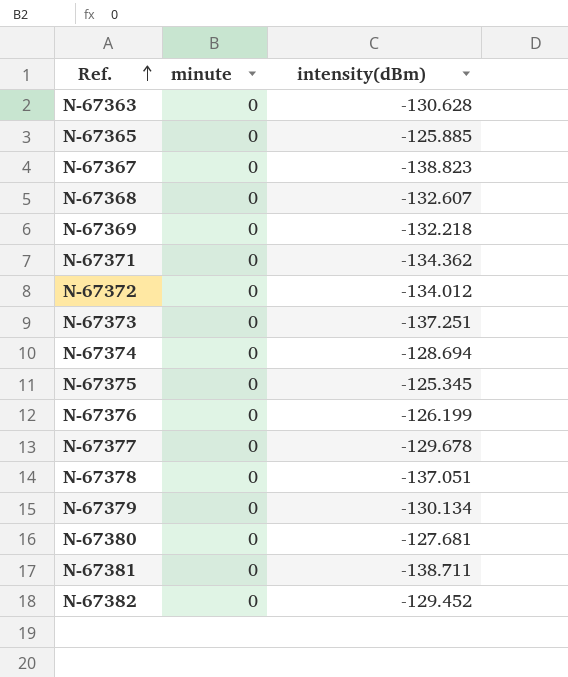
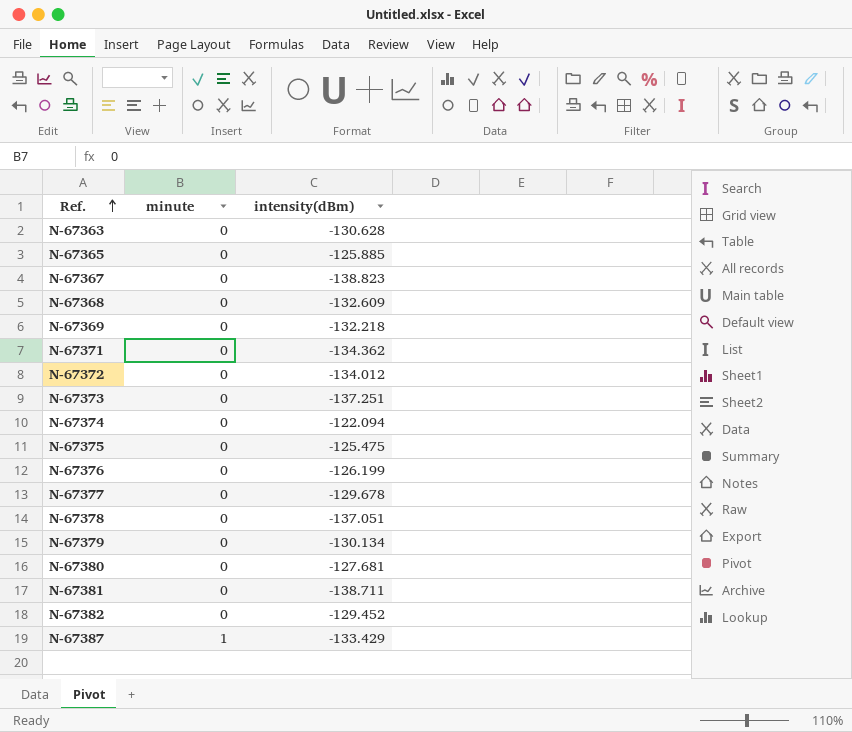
N-67368 | intensity(dBm): -132.607 -> -132.609
N-67374 | intensity(dBm): -128.694 -> -122.094
N-67375 | intensity(dBm): -125.345 -> -125.475
row N-67387: none -> 1 | -133.429

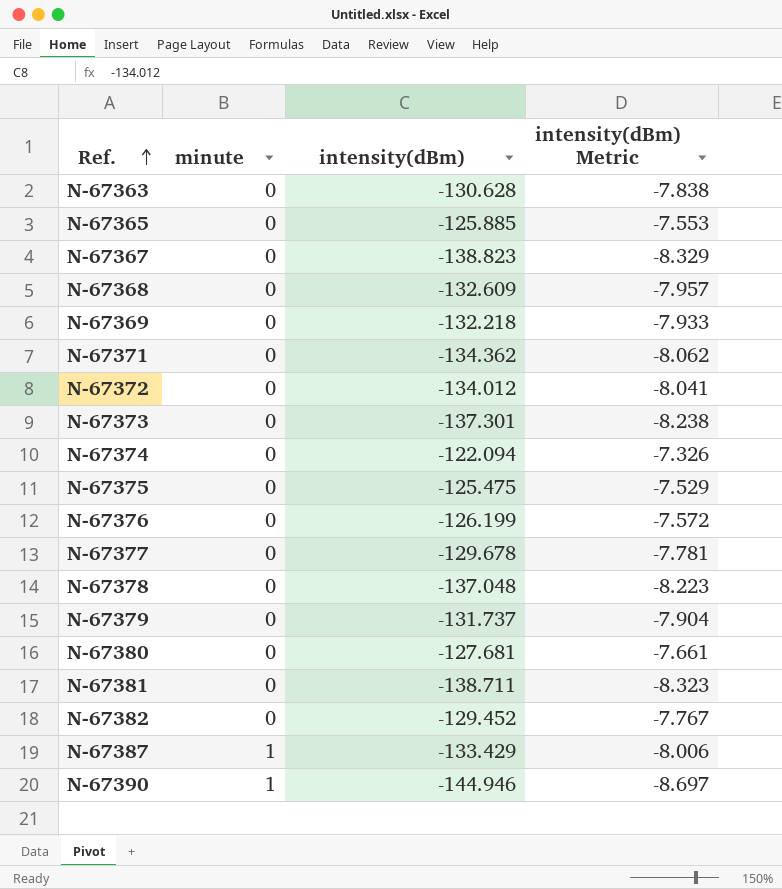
column intensity(dBm) Metric | formula: none -> [intensity(dBm)] * 0.06
N-67373 | intensity(dBm): -137.251 -> -137.301
N-67378 | intensity(dBm): -137.051 -> -137.048
N-67379 | intensity(dBm): -130.134 -> -131.737
row N-67390: none -> 1 | -144.946 | -8.697

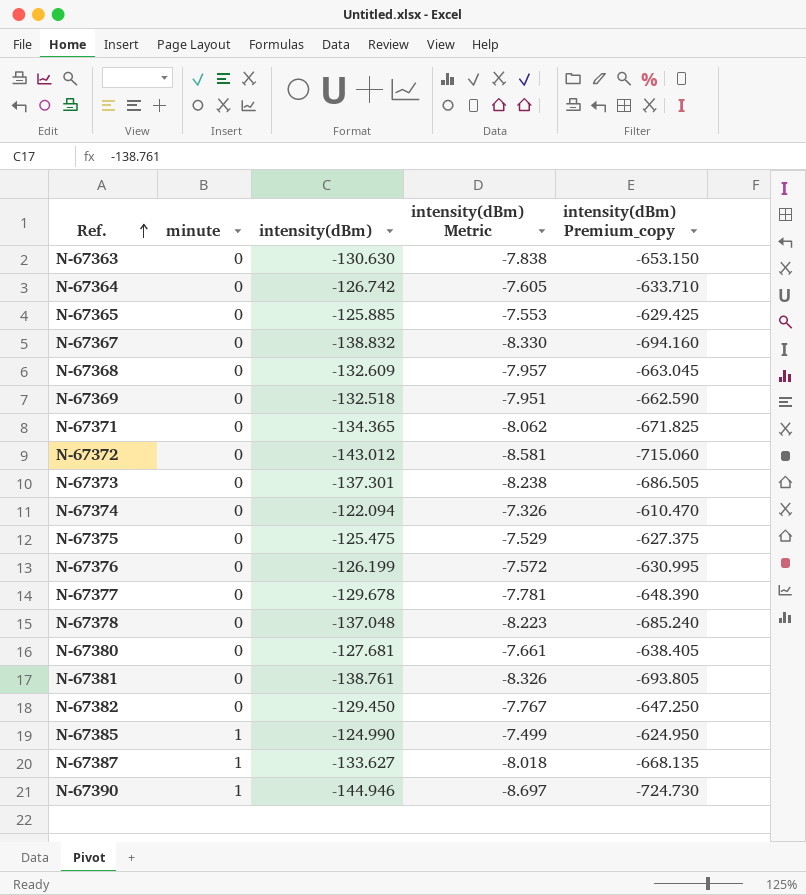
column intensity(dBm) Premium_copy | formula: none -> [intensity(dBm)] * 5
row N-67379: 0 | -131.737 | -7.904 -> none
N-67363 | intensity(dBm): -130.628 -> -130.630
row N-67364: none -> 0 | -126.742 | -7.605 | -633.710
N-67367 | intensity(dBm): -138.823 -> -138.832
N-67367 | intensity(dBm) Metric: -8.329 -> -8.330
N-67369 | intensity(dBm): -132.218 -> -132.518
N-67369 | intensity(dBm) Metric: -7.933 -> -7.951
N-67371 | intensity(dBm): -134.362 -> -134.365
N-67372 | intensity(dBm): -134.012 -> -143.012
N-67372 | intensity(dBm) Metric: -8.041 -> -8.581
N-67381 | intensity(dBm): -138.711 -> -138.761
N-67381 | intensity(dBm) Metric: -8.323 -> -8.326
N-67382 | intensity(dBm): -129.452 -> -129.450
row N-67385: none -> 1 | -124.990 | -7.499 | -624.950
N-67387 | intensity(dBm): -133.429 -> -133.627
N-67387 | intensity(dBm) Metric: -8.006 -> -8.018

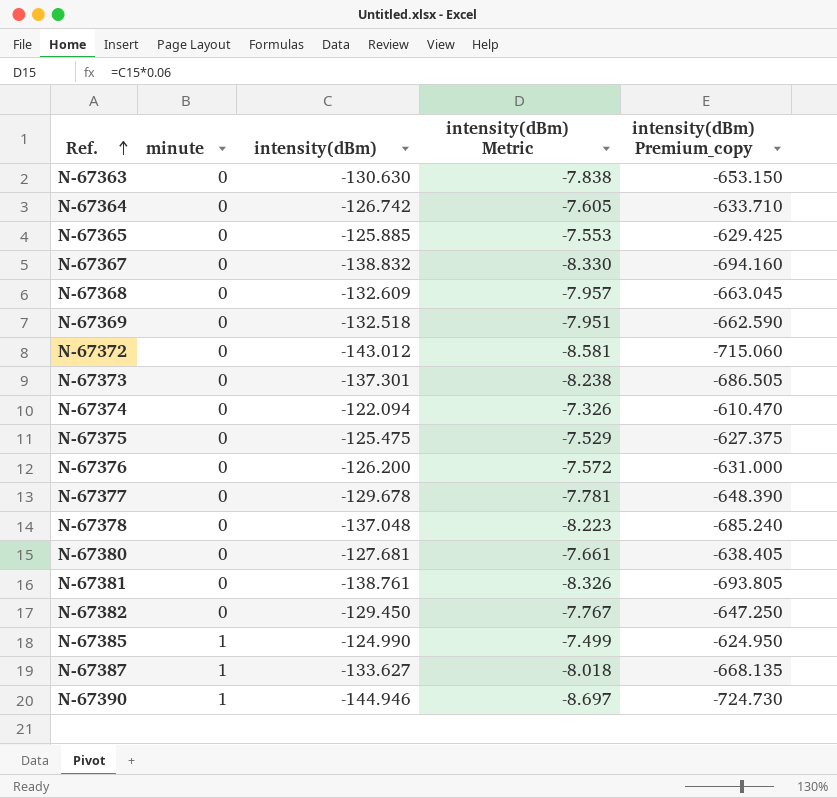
row N-67371: 0 | -134.365 | -8.062 | -671.825 -> none
N-67376 | intensity(dBm): -126.199 -> -126.200
N-67376 | intensity(dBm) Premium_copy: -630.995 -> -631.000

